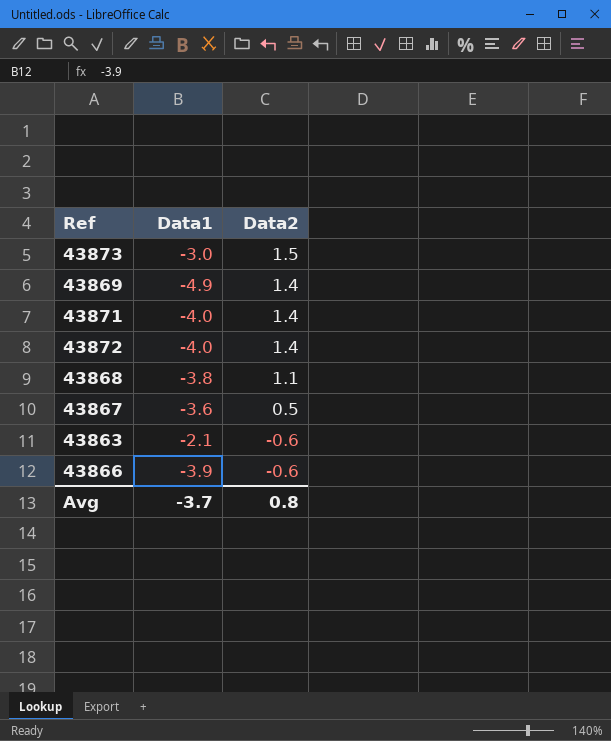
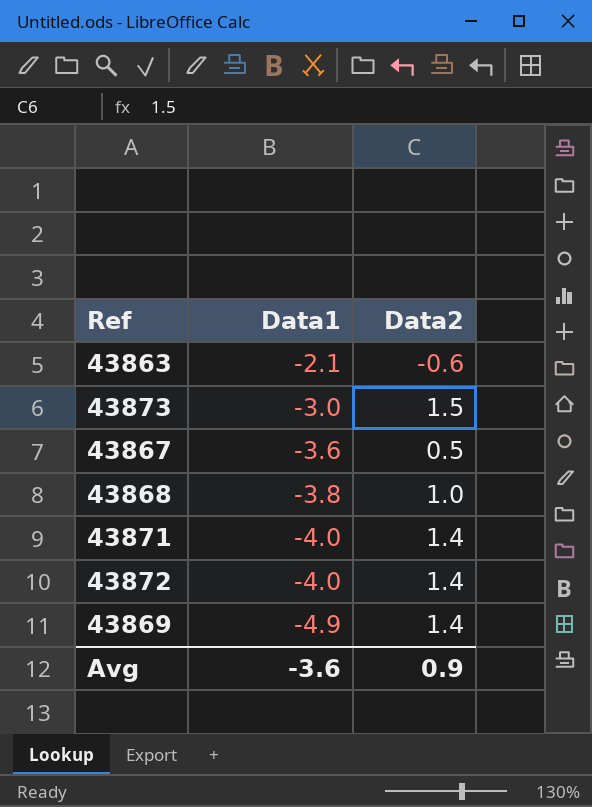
row order: Data2 descending -> Data1 descending
row 43866: -3.9 | -0.6 -> none
43868 | Data2: 1.1 -> 1.0
Avg | Data1: -3.7 -> -3.6
Avg | Data2: 0.8 -> 0.9

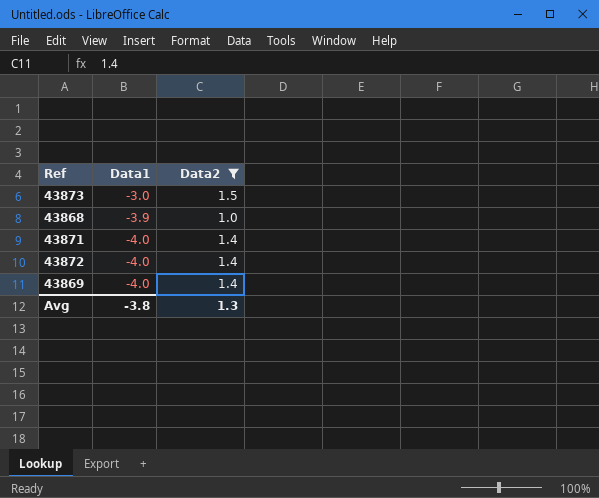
filter: none -> Data2 >= 1.0
43868 | Data1: -3.8 -> -3.9
43869 | Data1: -4.9 -> -4.0
Avg | Data1: -3.6 -> -3.8
Avg | Data2: 0.9 -> 1.3

